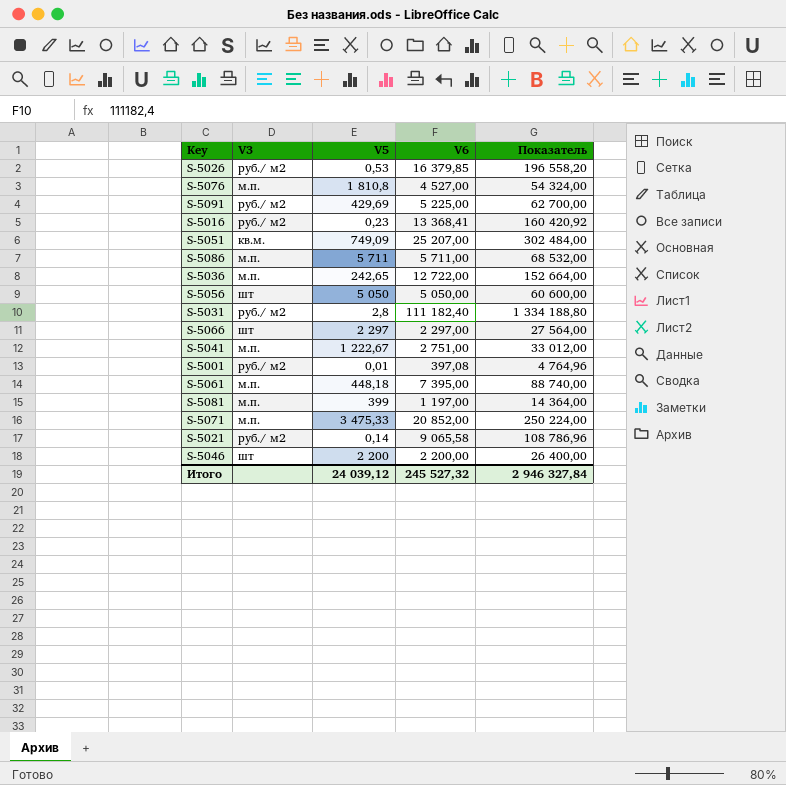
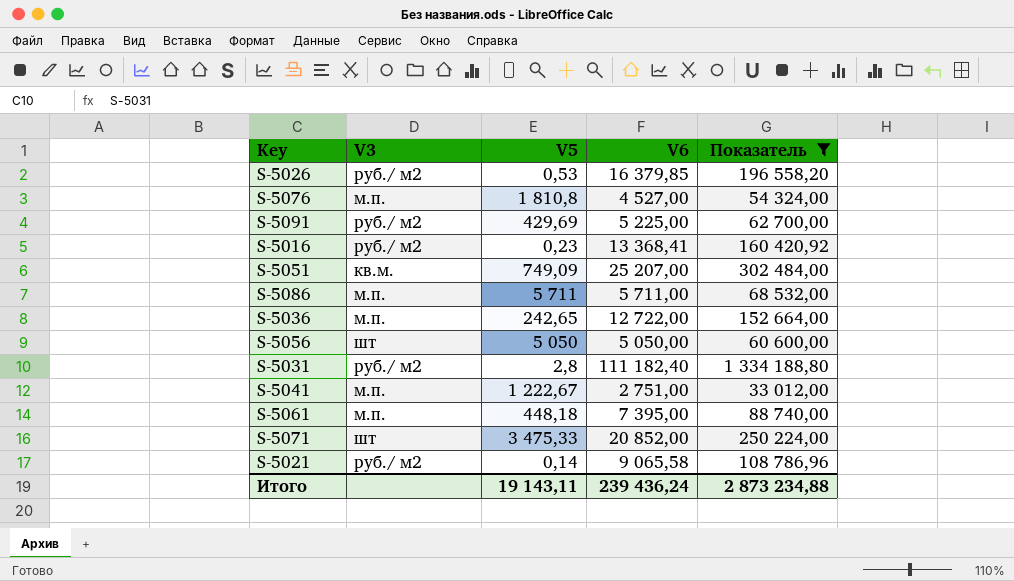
filter: none -> Показатель >= 33 012,00
S-5071 | V3: м.п. -> шт
Итого | V5: 24 039,12 -> 19 143,11
Итого | V6: 245 527,32 -> 239 436,24
Итого | Показатель: 2 946 327,84 -> 2 873 234,88

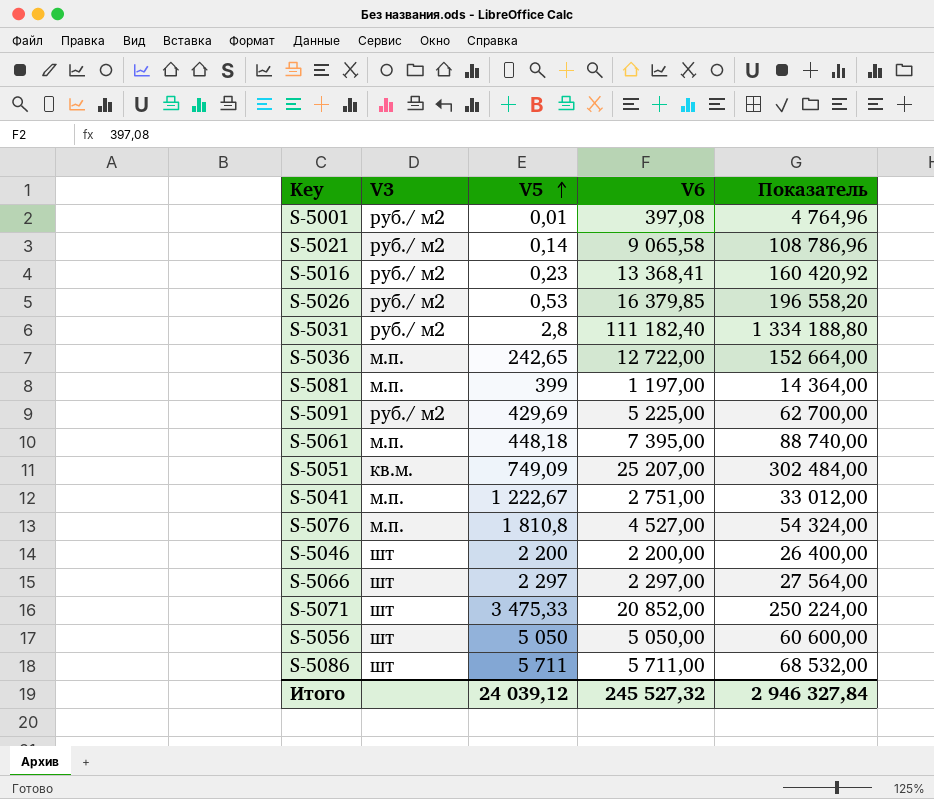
filter: Показатель >= 33 012,00 -> none
row order: none -> V5 ascending
S-5086 | V3: м.п. -> шт
Итого | V5: 19 143,11 -> 24 039,12
Итого | V6: 239 436,24 -> 245 527,32
Итого | Показатель: 2 873 234,88 -> 2 946 327,84

